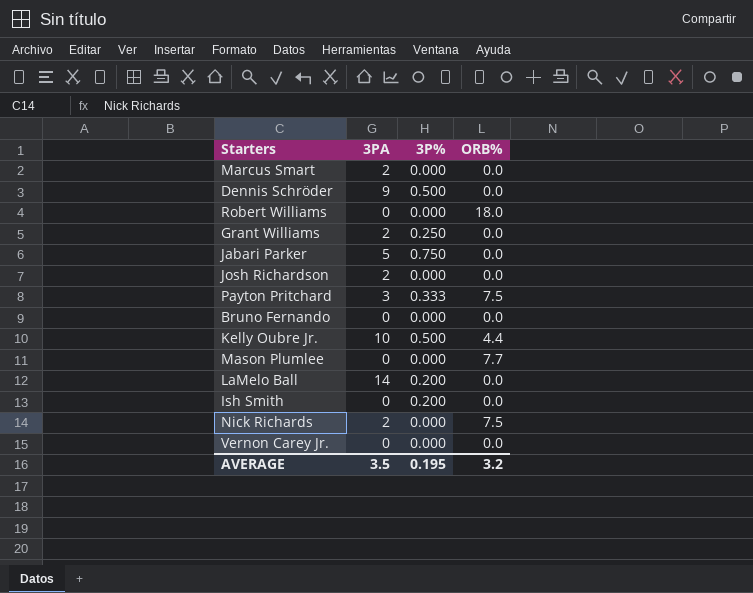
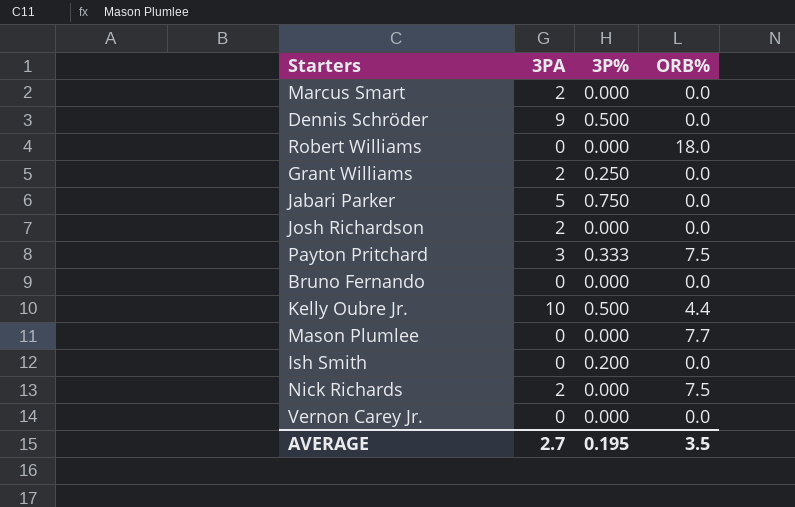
row LaMelo Ball: 14 | 0.200 | 0.0 -> none
AVERAGE | 3PA: 3.5 -> 2.7
AVERAGE | ORB%: 3.2 -> 3.5

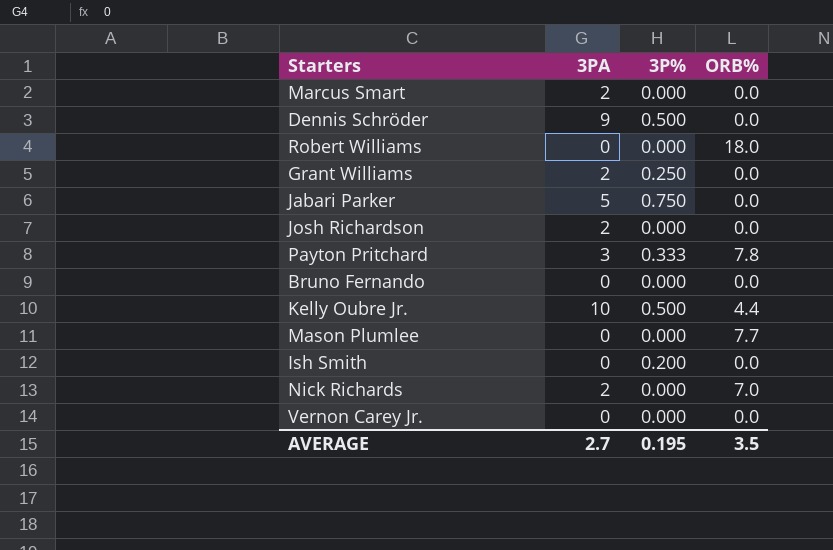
Payton Pritchard | ORB%: 7.5 -> 7.8
Nick Richards | ORB%: 7.5 -> 7.0

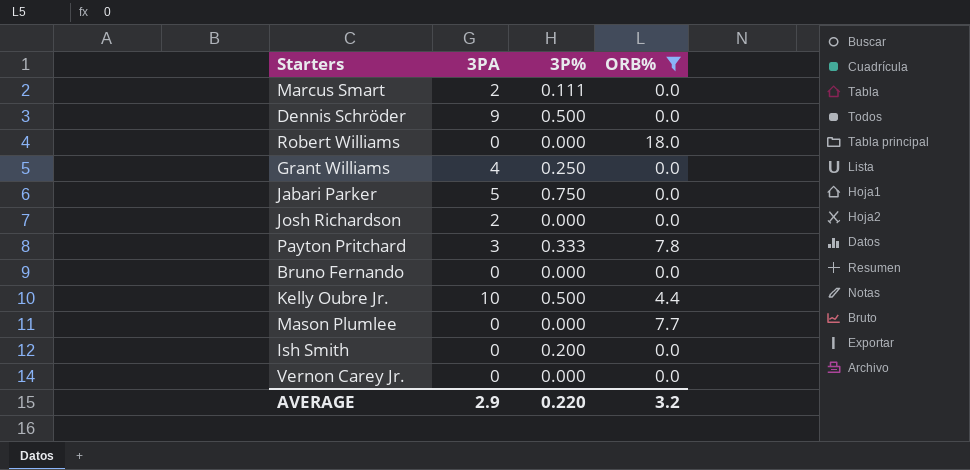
filter: none -> ORB% != 7.0
Marcus Smart | 3P%: 0.000 -> 0.111
Grant Williams | 3PA: 2 -> 4
AVERAGE | 3PA: 2.7 -> 2.9
AVERAGE | 3P%: 0.195 -> 0.220
AVERAGE | ORB%: 3.5 -> 3.2

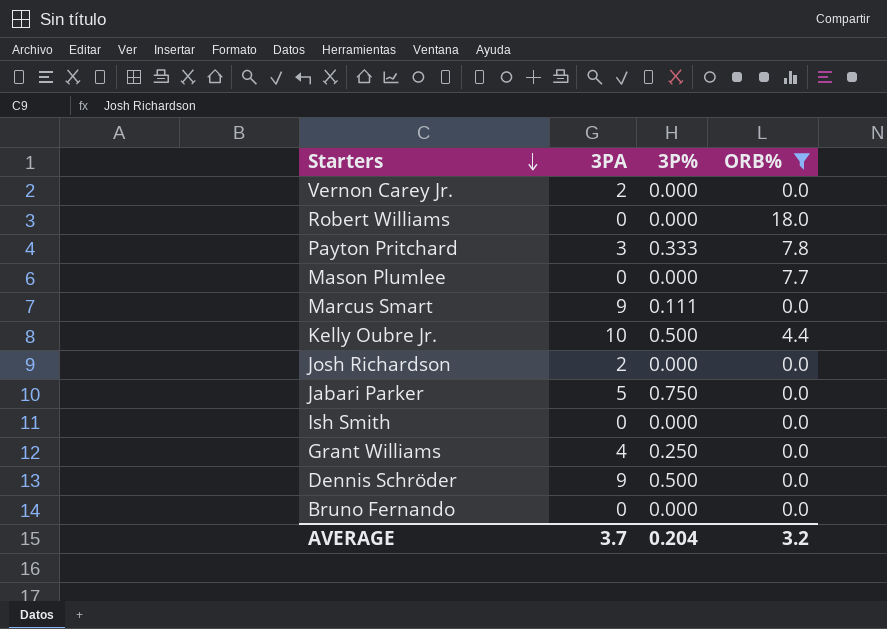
row order: none -> Starters descending
Vernon Carey Jr. | 3PA: 0 -> 2
Marcus Smart | 3PA: 2 -> 9
Ish Smith | 3P%: 0.200 -> 0.000
AVERAGE | 3PA: 2.9 -> 3.7
AVERAGE | 3P%: 0.220 -> 0.204

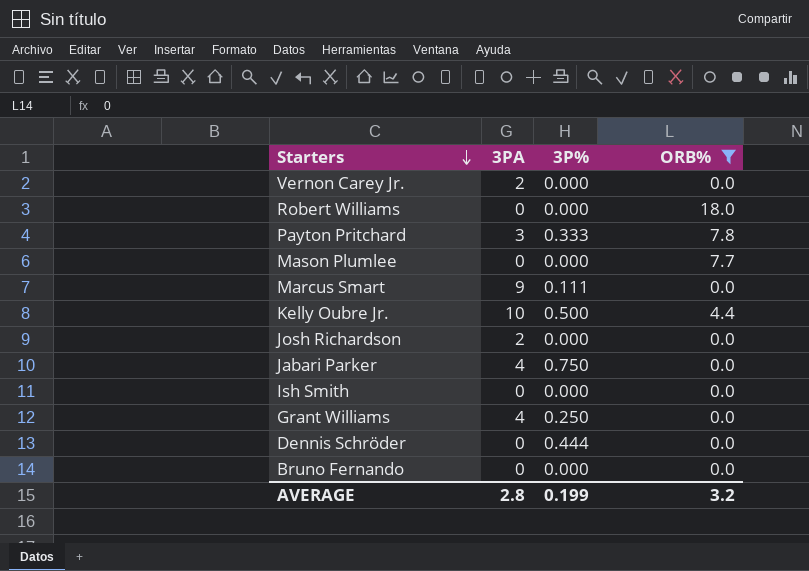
Jabari Parker | 3PA: 5 -> 4
Dennis Schröder | 3PA: 9 -> 0
Dennis Schröder | 3P%: 0.500 -> 0.444
AVERAGE | 3PA: 3.7 -> 2.8
AVERAGE | 3P%: 0.204 -> 0.199

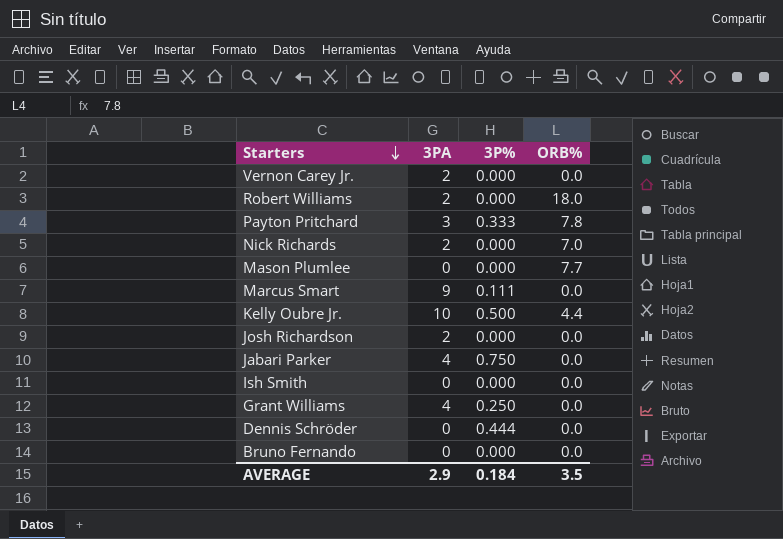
filter: ORB% != 7.0 -> none
Robert Williams | 3PA: 0 -> 2
AVERAGE | 3PA: 2.8 -> 2.9
AVERAGE | 3P%: 0.199 -> 0.184
AVERAGE | ORB%: 3.2 -> 3.5

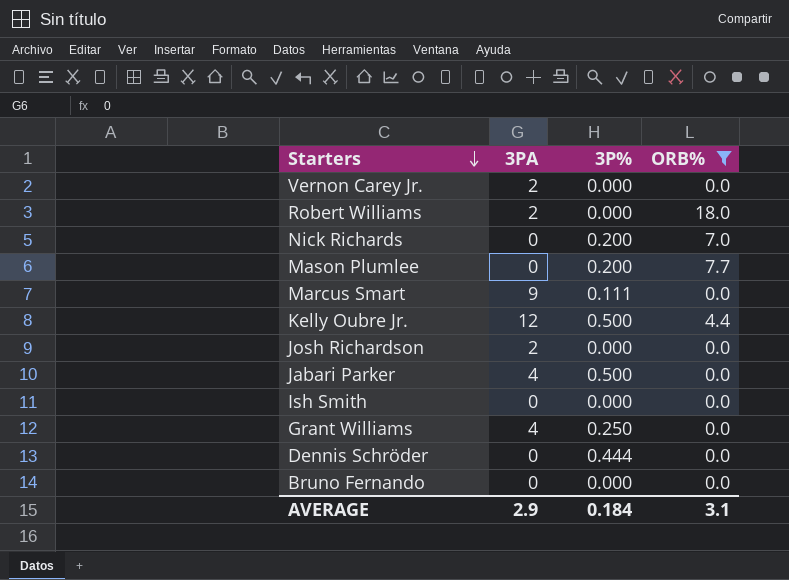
filter: none -> ORB% != 7.8
Nick Richards | 3PA: 2 -> 0
Nick Richards | 3P%: 0.000 -> 0.200
Mason Plumlee | 3P%: 0.000 -> 0.200
Kelly Oubre Jr. | 3PA: 10 -> 12
Jabari Parker | 3P%: 0.750 -> 0.500
AVERAGE | ORB%: 3.5 -> 3.1

